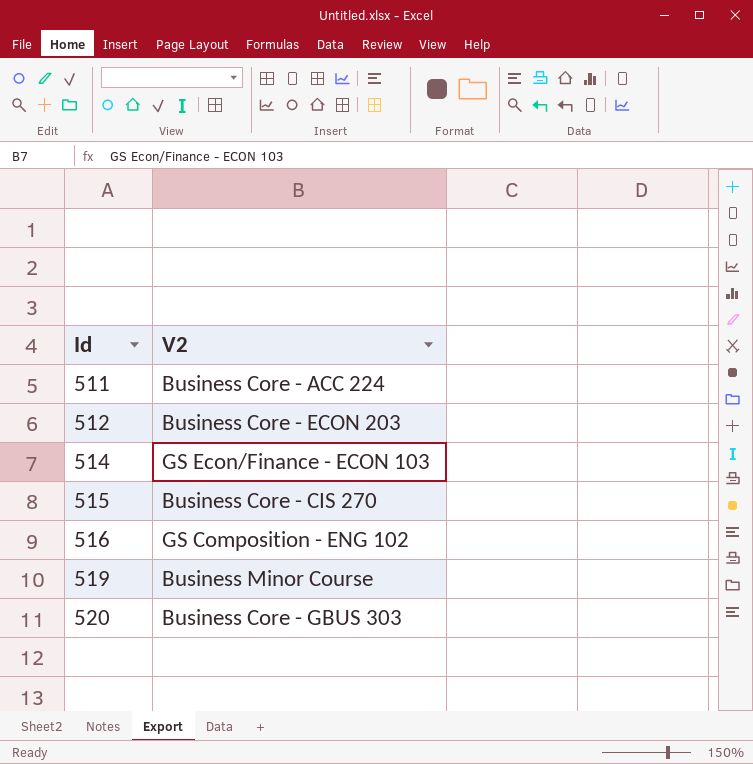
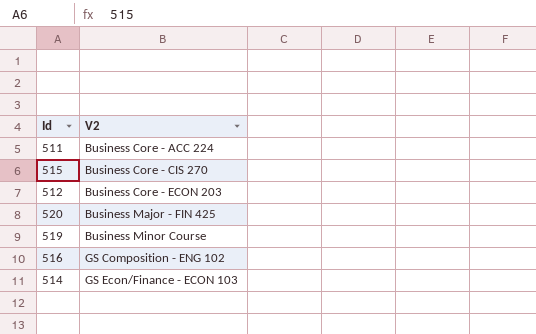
row order: Id ascending -> V2 ascending
520 | V2: Business Core - GBUS 303 -> Business Major - FIN 425

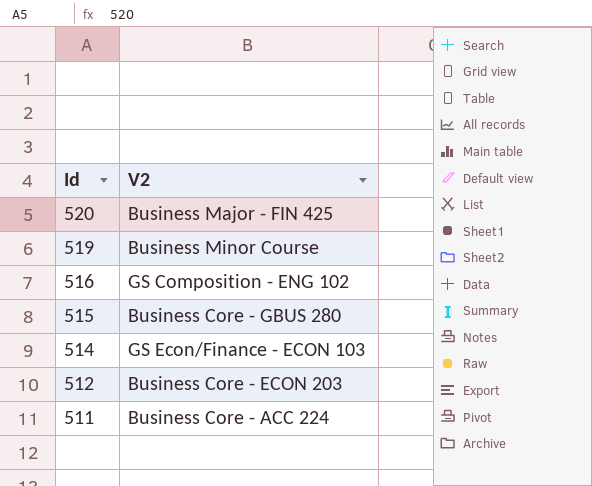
row order: V2 ascending -> Id descending
515 | V2: Business Core - CIS 270 -> Business Core - GBUS 280

